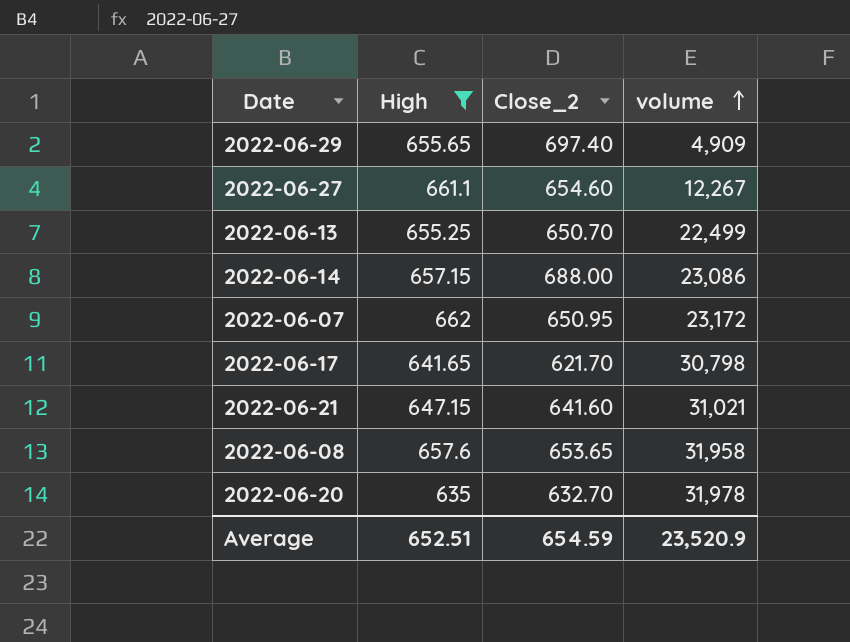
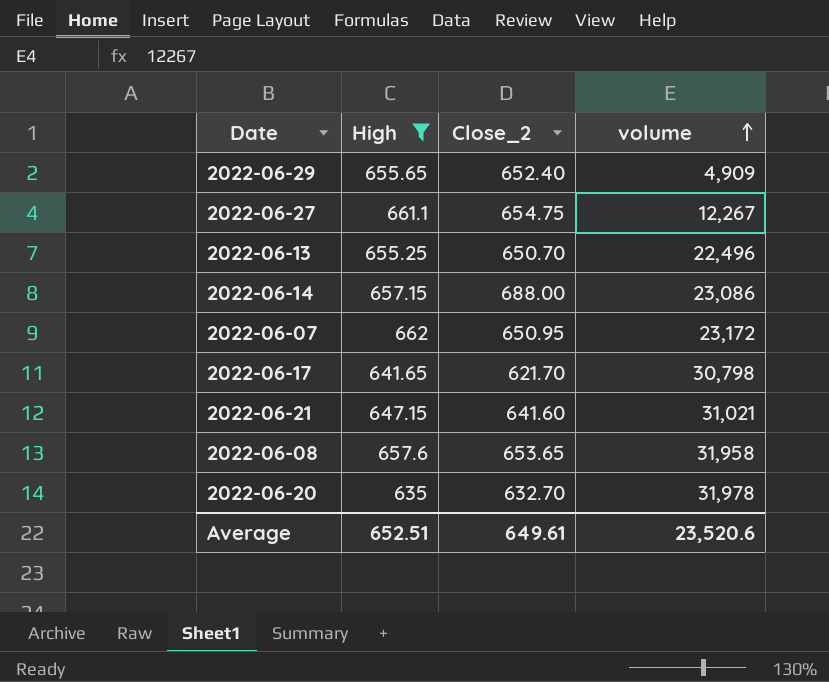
2022-06-29 | Close_2: 697.40 -> 652.40
2022-06-27 | Close_2: 654.60 -> 654.75
2022-06-13 | volume: 22,499 -> 22,496
Average | Close_2: 654.59 -> 649.61
Average | volume: 23,520.9 -> 23,520.6

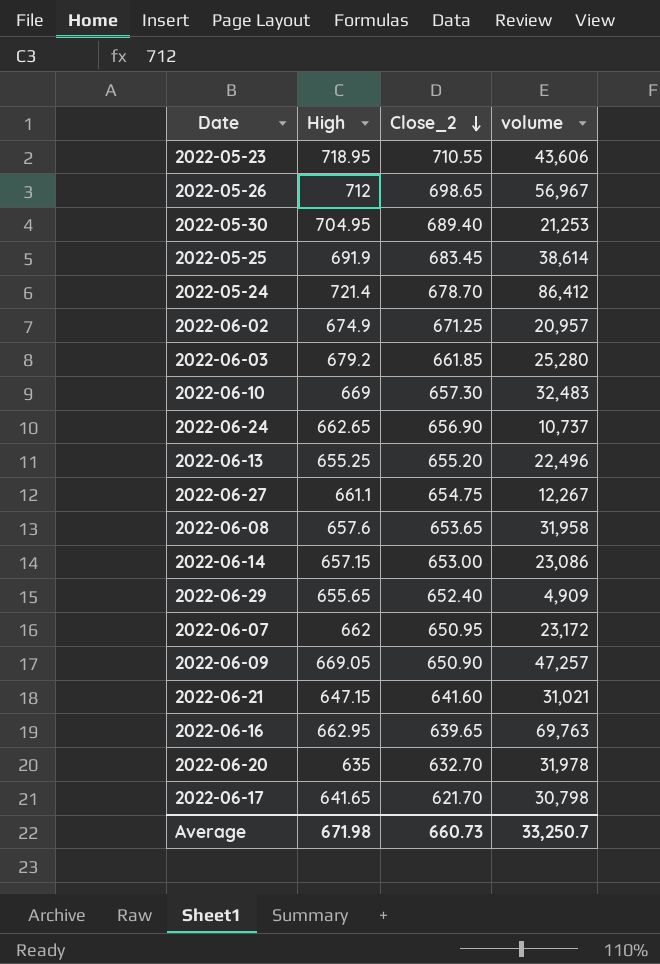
filter: High <= 662 -> none
row order: volume ascending -> Close_2 descending
2022-06-13 | Close_2: 650.70 -> 655.20
2022-06-14 | Close_2: 688.00 -> 653.00
Average | High: 652.51 -> 671.98
Average | Close_2: 649.61 -> 660.73
Average | volume: 23,520.6 -> 33,250.7

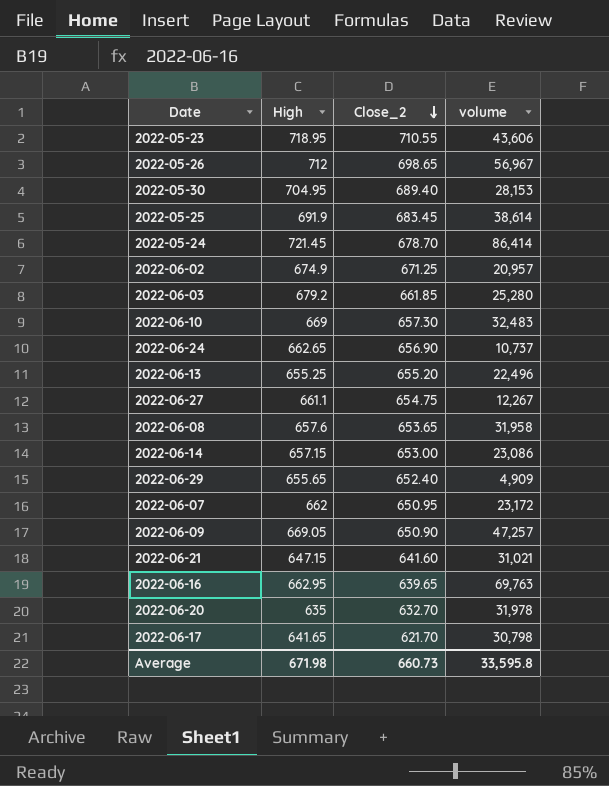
2022-05-30 | volume: 21,253 -> 28,153
2022-05-24 | High: 721.4 -> 721.45
2022-05-24 | volume: 86,412 -> 86,414
Average | volume: 33,250.7 -> 33,595.8

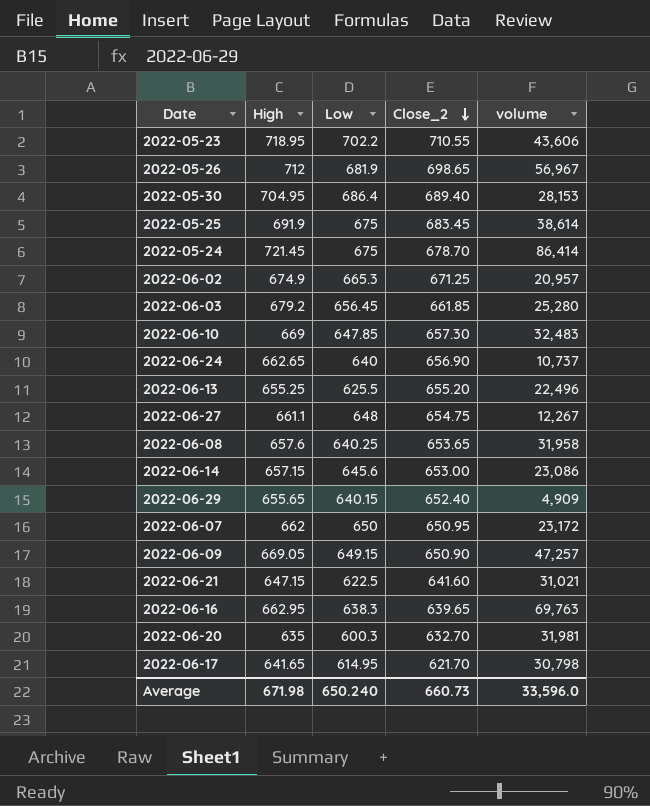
column Low | position: none -> 3
2022-06-20 | volume: 31,978 -> 31,981
Average | volume: 33,595.8 -> 33,596.0

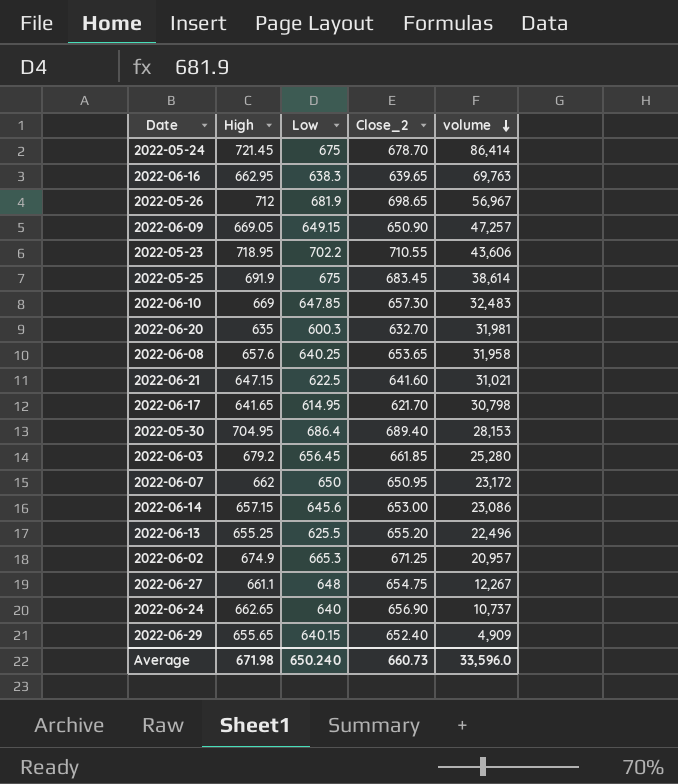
row order: Close_2 descending -> volume descending

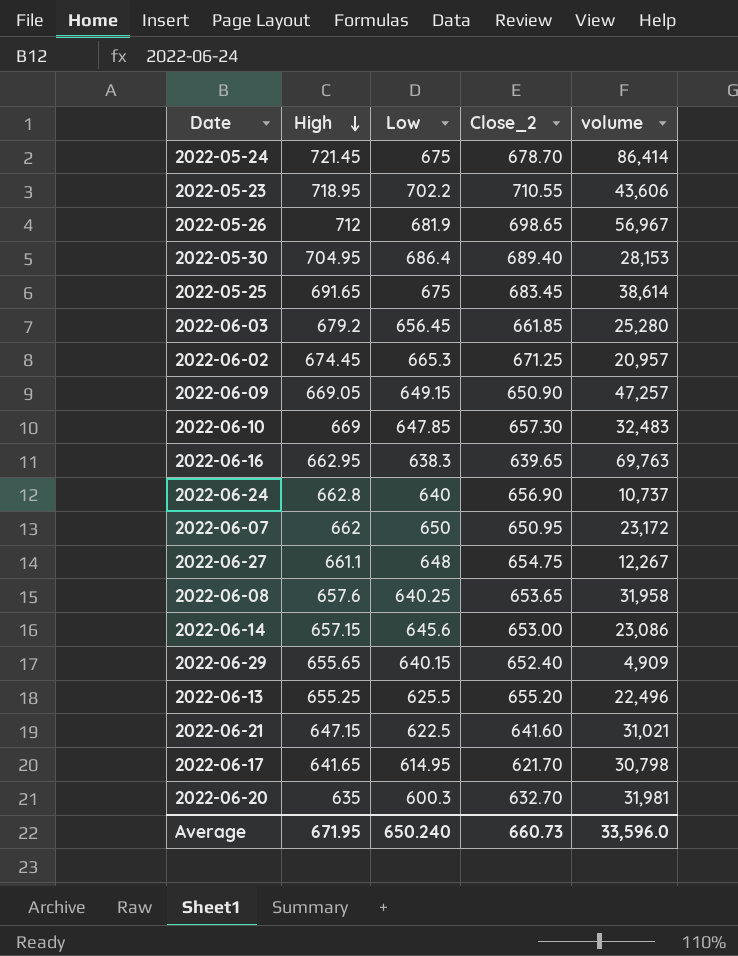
row order: volume descending -> High descending
2022-05-25 | High: 691.9 -> 691.65
2022-06-02 | High: 674.9 -> 674.45
2022-06-24 | High: 662.65 -> 662.8
Average | High: 671.98 -> 671.95

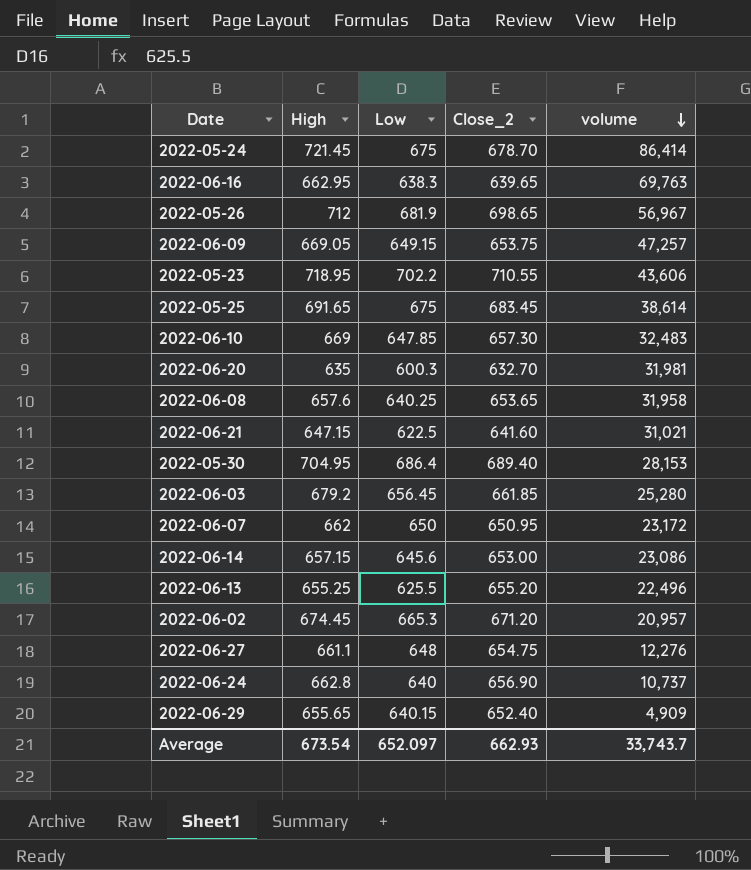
row order: High descending -> volume descending
row 2022-06-17: 641.65 | 614.95 | 621.70 | 30,798 -> none
2022-06-09 | Close_2: 650.90 -> 653.75
2022-06-02 | Close_2: 671.25 -> 671.20
2022-06-27 | volume: 12,267 -> 12,276
Average | High: 671.95 -> 673.54
Average | Low: 650.240 -> 652.097
Average | Close_2: 660.73 -> 662.93
Average | volume: 33,596.0 -> 33,743.7

